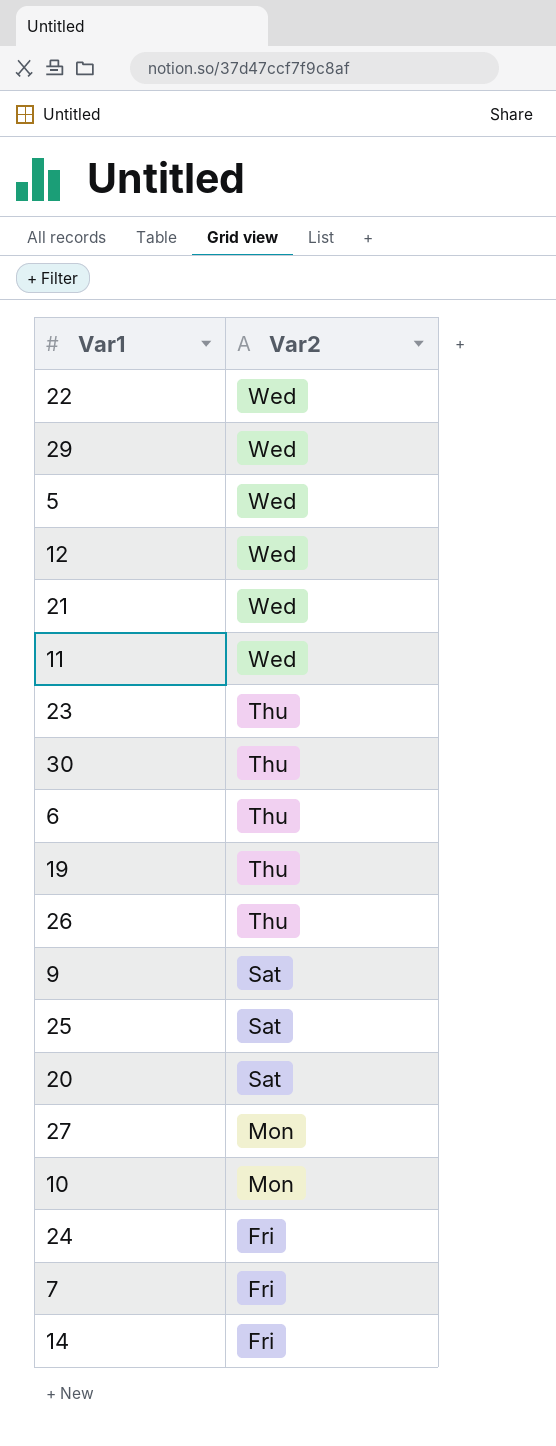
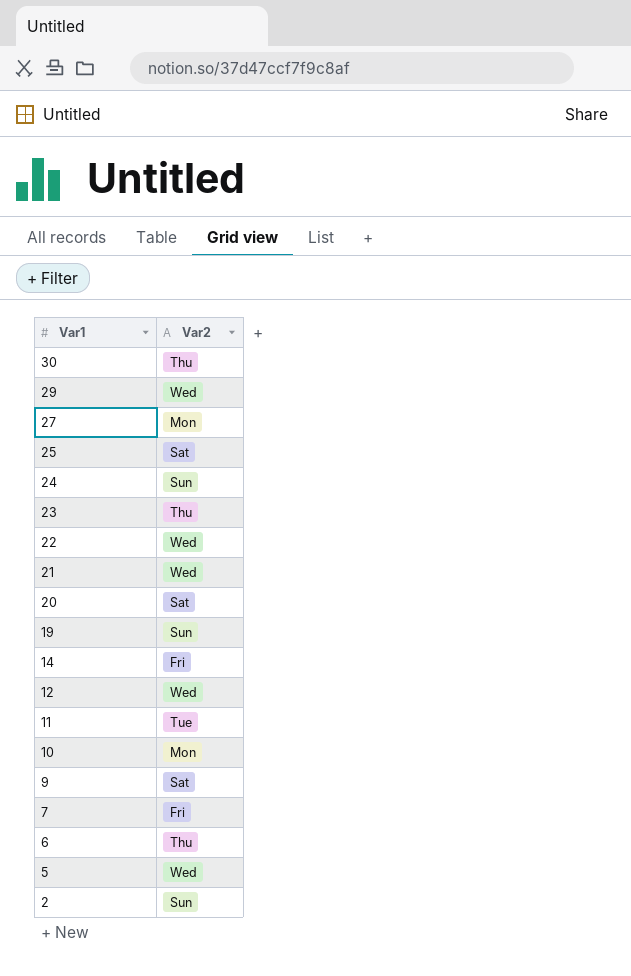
row order: Var2 descending -> Var1 descending
row 26: Thu -> none
24 | Var2: Fri -> Sun
19 | Var2: Thu -> Sun
11 | Var2: Wed -> Tue
row 2: none -> Sun

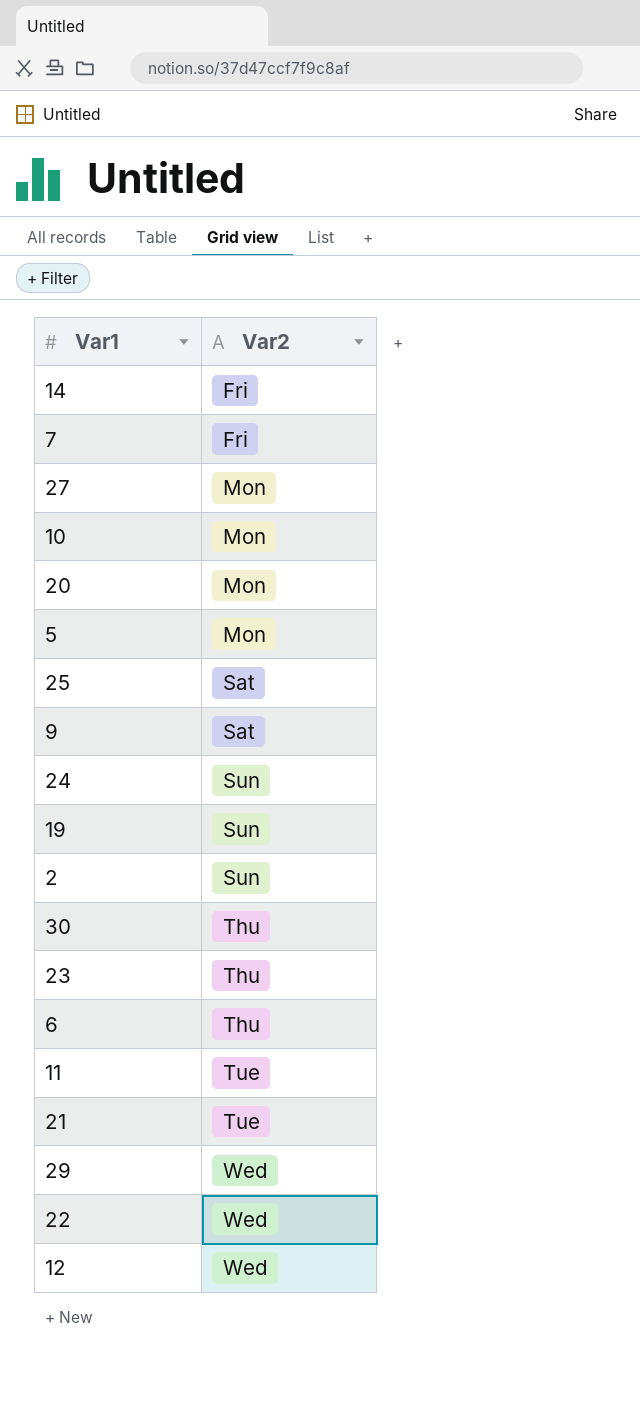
row order: Var1 descending -> Var2 ascending
20 | Var2: Sat -> Mon
5 | Var2: Wed -> Mon
21 | Var2: Wed -> Tue

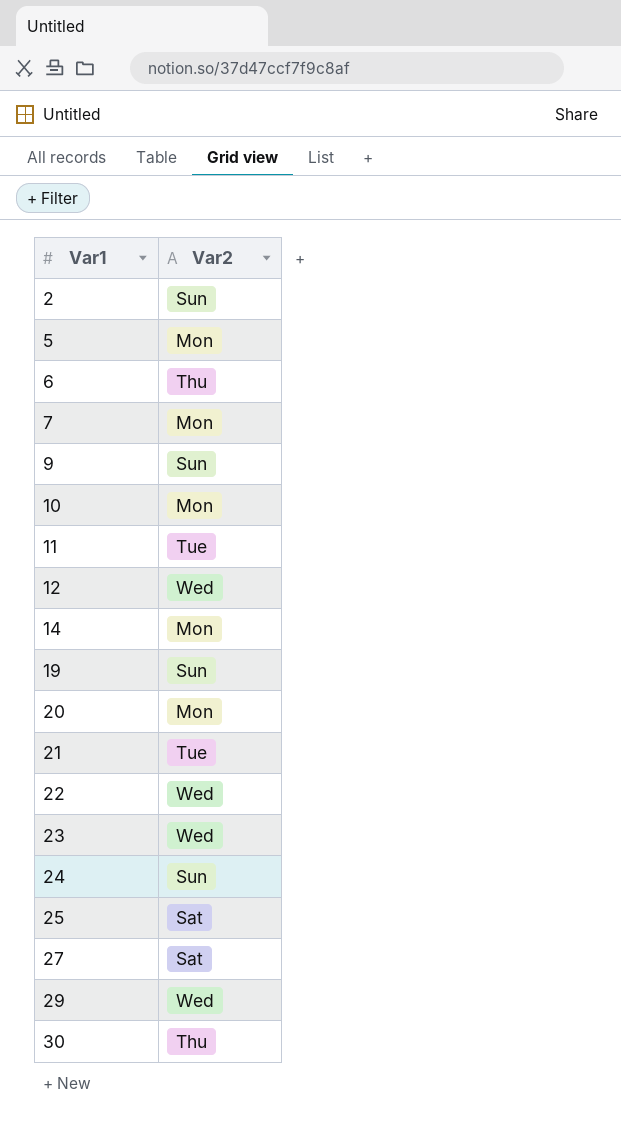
row order: Var2 ascending -> Var1 ascending
7 | Var2: Fri -> Mon
9 | Var2: Sat -> Sun
14 | Var2: Fri -> Mon
23 | Var2: Thu -> Wed
27 | Var2: Mon -> Sat

